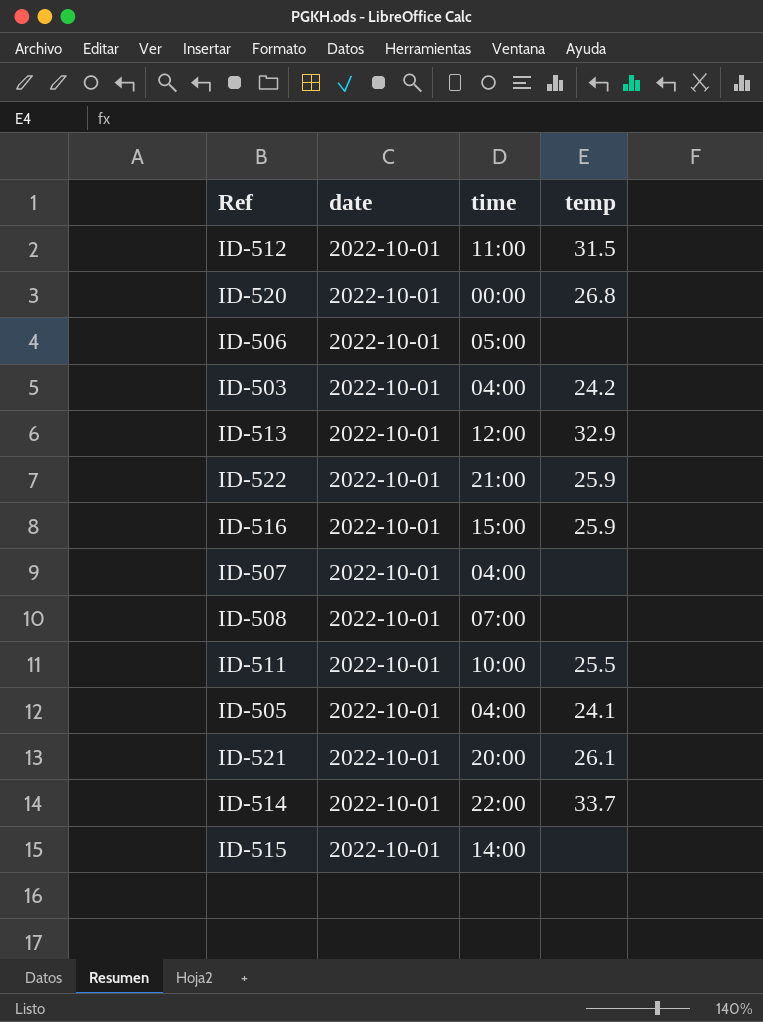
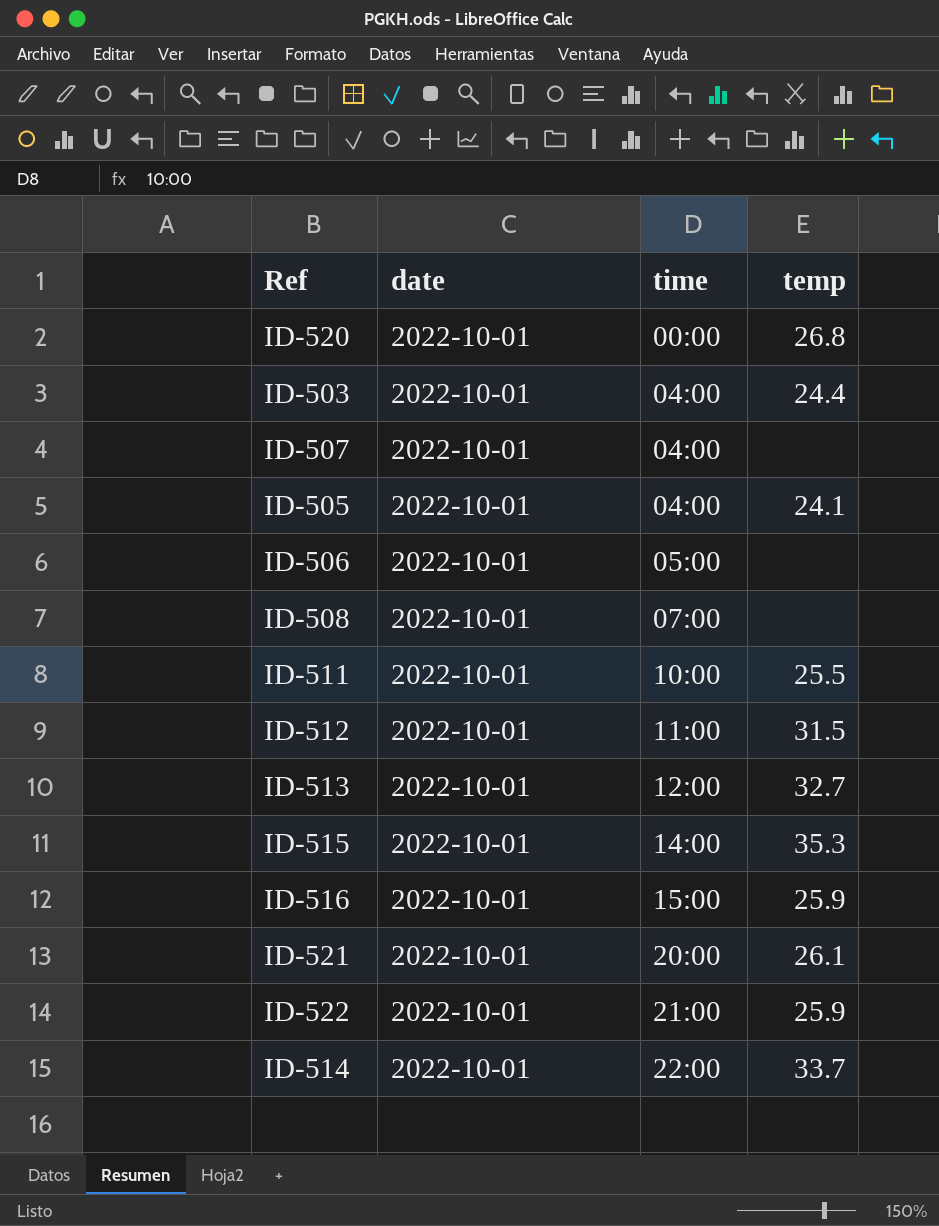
row order: none -> time ascending
ID-503 | temp: 24.2 -> 24.4
ID-513 | temp: 32.9 -> 32.7
ID-515 | temp: none -> 35.3

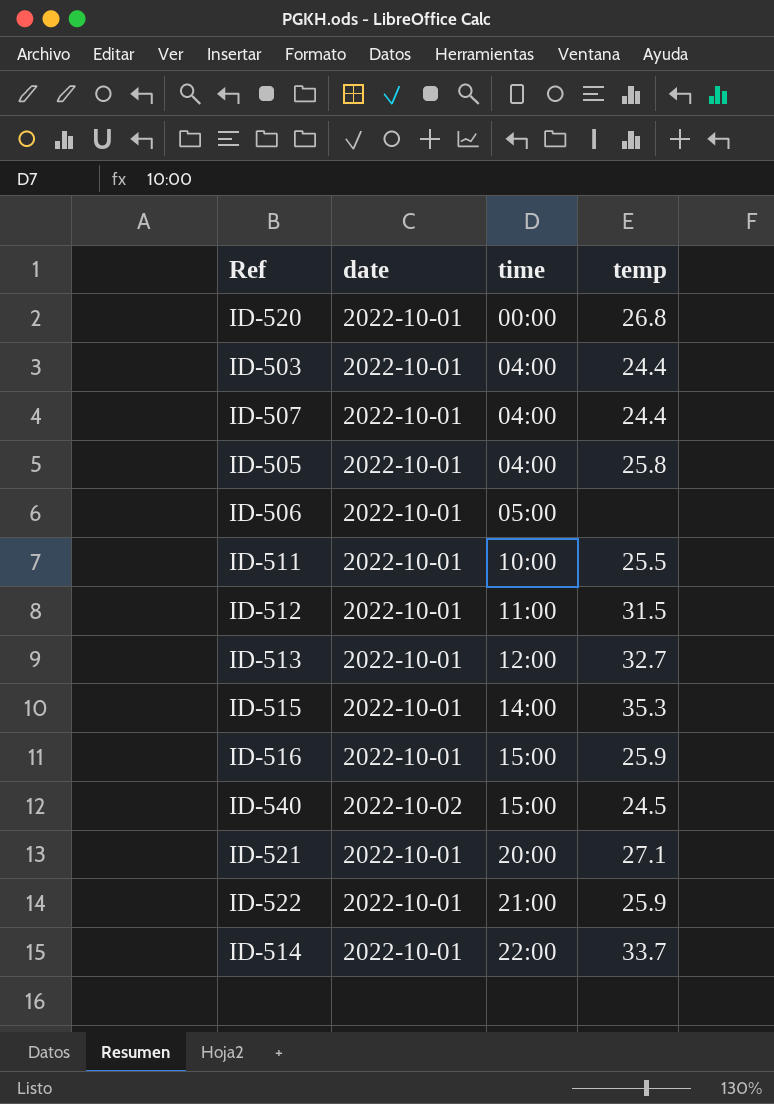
row ID-508: 2022-10-01 | 07:00 | none -> none
ID-507 | temp: none -> 24.4
ID-505 | temp: 24.1 -> 25.8
row ID-540: none -> 2022-10-02 | 15:00 | 24.5
ID-521 | temp: 26.1 -> 27.1

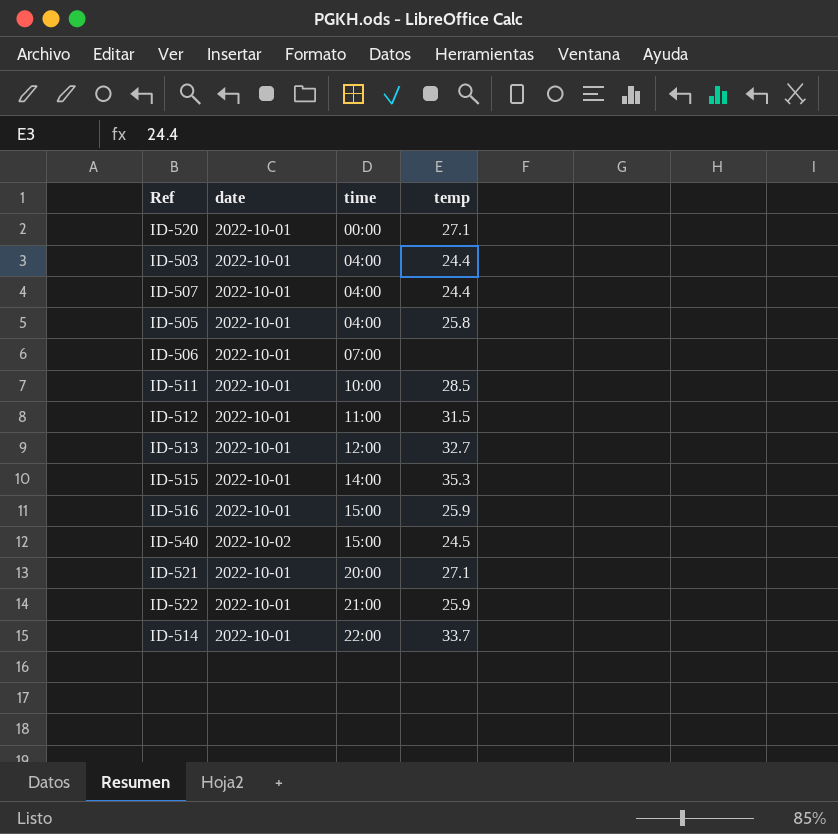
ID-520 | temp: 26.8 -> 27.1
ID-506 | time: 05:00 -> 07:00
ID-511 | temp: 25.5 -> 28.5

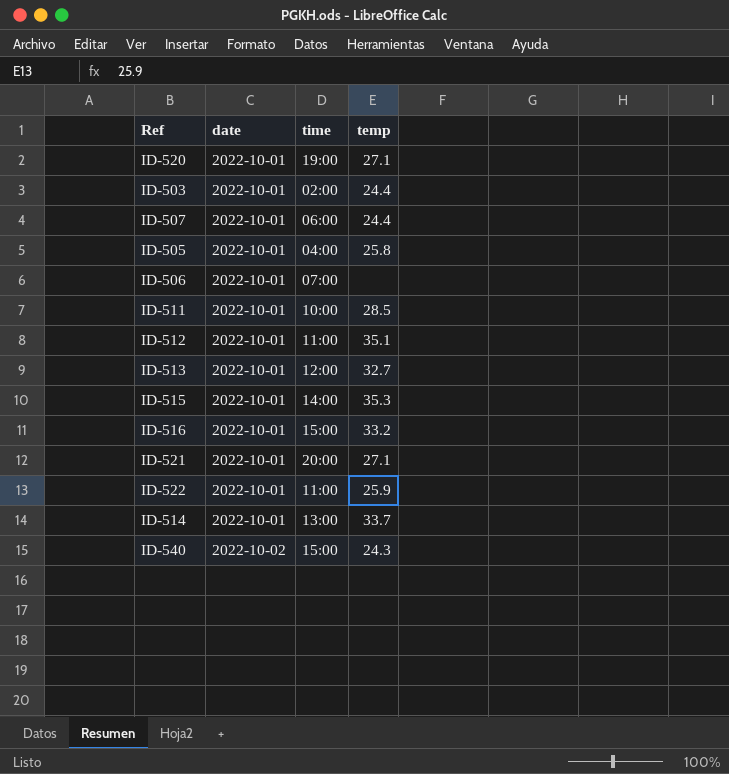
row order: time ascending -> date ascending
ID-520 | time: 00:00 -> 19:00
ID-503 | time: 04:00 -> 02:00
ID-507 | time: 04:00 -> 06:00
ID-512 | temp: 31.5 -> 35.1
ID-516 | temp: 25.9 -> 33.2
ID-522 | time: 21:00 -> 11:00
ID-514 | time: 22:00 -> 13:00
ID-540 | temp: 24.5 -> 24.3

